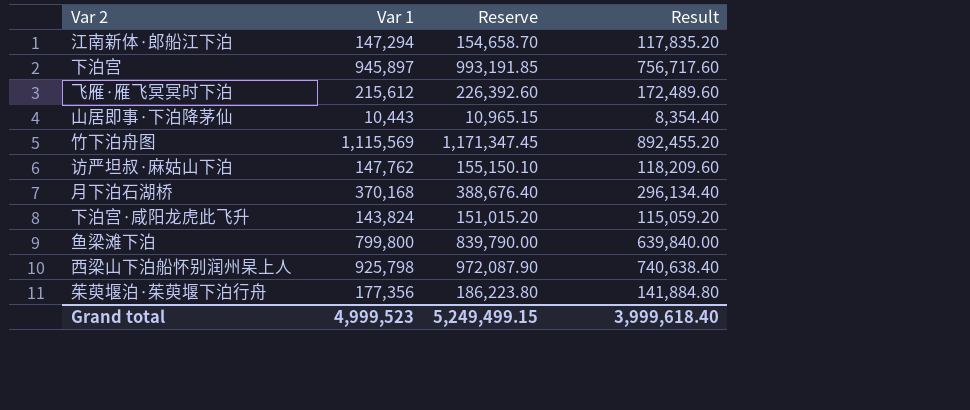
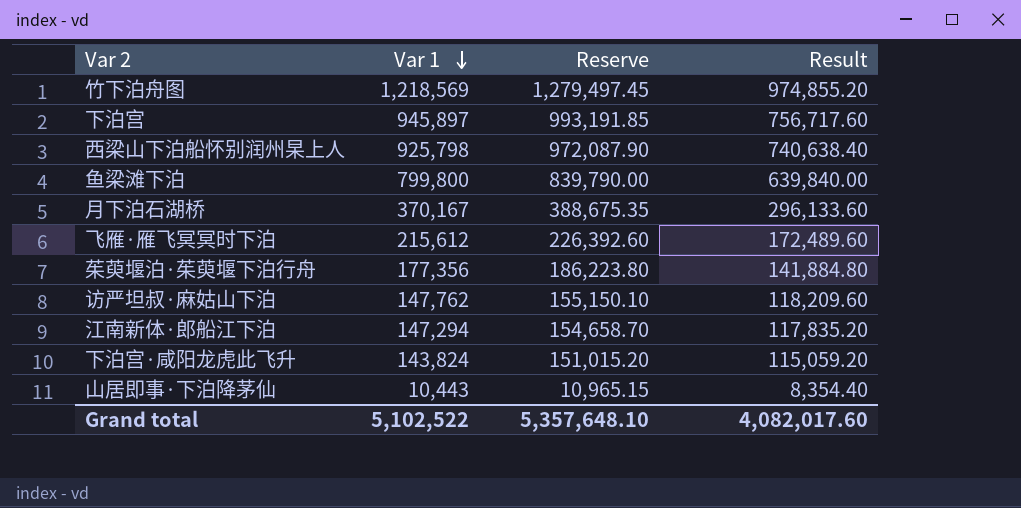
row order: none -> Var 1 descending
竹下泊舟图 | Var 1: 1,115,569 -> 1,218,569
竹下泊舟图 | Reserve: 1,171,347.45 -> 1,279,497.45
竹下泊舟图 | Result: 892,455.20 -> 974,855.20
月下泊石湖桥 | Var 1: 370,168 -> 370,167
月下泊石湖桥 | Reserve: 388,676.40 -> 388,675.35
月下泊石湖桥 | Result: 296,134.40 -> 296,133.60
Grand total | Var 1: 4,999,523 -> 5,102,522
Grand total | Reserve: 5,249,499.15 -> 5,357,648.10
Grand total | Result: 3,999,618.40 -> 4,082,017.60

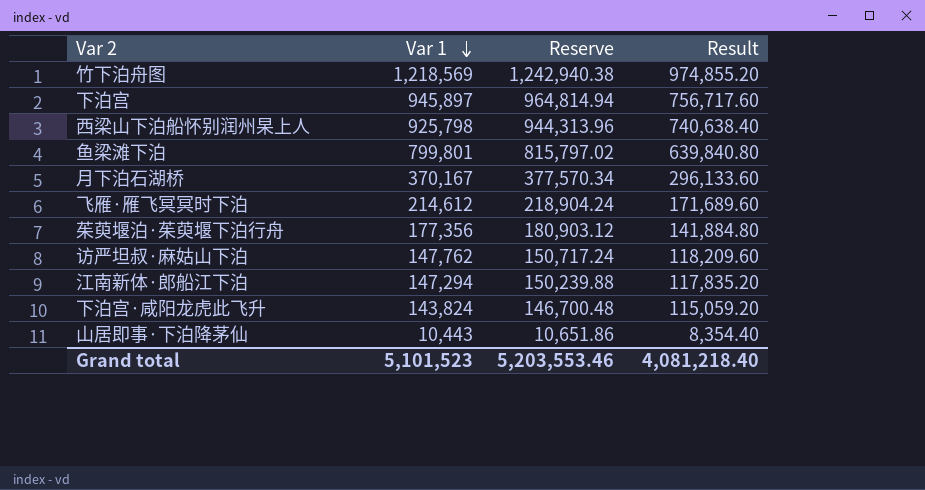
column Reserve | formula: [Var 1] * 1.05 -> [Var 1] * 1.02
鱼梁滩下泊 | Var 1: 799,800 -> 799,801
鱼梁滩下泊 | Result: 639,840.00 -> 639,840.80
飞雁·雁飞冥冥时下泊 | Var 1: 215,612 -> 214,612
飞雁·雁飞冥冥时下泊 | Result: 172,489.60 -> 171,689.60
Grand total | Var 1: 5,102,522 -> 5,101,523
Grand total | Reserve: 5,357,648.10 -> 5,203,553.46
Grand total | Result: 4,082,017.60 -> 4,081,218.40

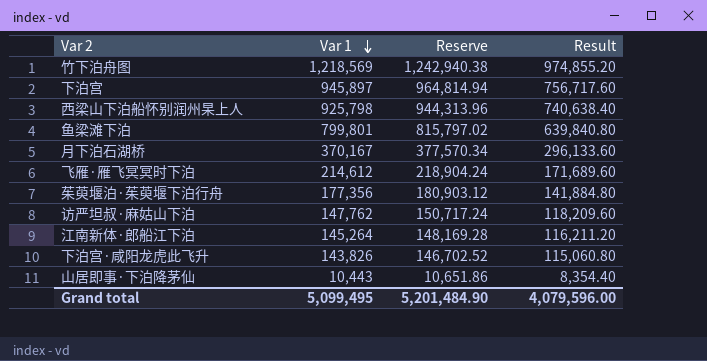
江南新体·郎船江下泊 | Var 1: 147,294 -> 145,264
江南新体·郎船江下泊 | Reserve: 150,239.88 -> 148,169.28
江南新体·郎船江下泊 | Result: 117,835.20 -> 116,211.20
下泊宫·咸阳龙虎此飞升 | Var 1: 143,824 -> 143,826
下泊宫·咸阳龙虎此飞升 | Reserve: 146,700.48 -> 146,702.52
下泊宫·咸阳龙虎此飞升 | Result: 115,059.20 -> 115,060.80
Grand total | Var 1: 5,101,523 -> 5,099,495
Grand total | Reserve: 5,203,553.46 -> 5,201,484.90
Grand total | Result: 4,081,218.40 -> 4,079,596.00

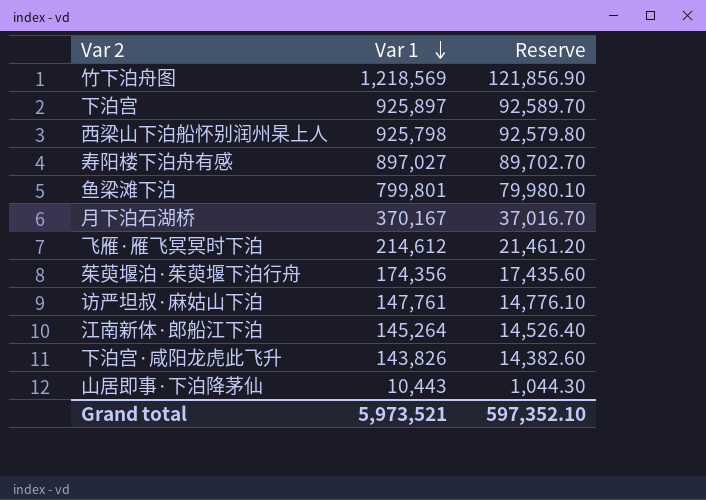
column Result | formula: [Var 1] * 0.8 -> none
column Reserve | formula: [Var 1] * 1.02 -> [Var 1] * 0.1
下泊宫 | Var 1: 945,897 -> 925,897
row 寿阳楼下泊舟有感: none -> 897,027 | 89,702.70
茱萸堰泊·茱萸堰下泊行舟 | Var 1: 177,356 -> 174,356
访严坦叔·麻姑山下泊 | Var 1: 147,762 -> 147,761
Grand total | Var 1: 5,099,495 -> 5,973,521
Grand total | Reserve: 5,201,484.90 -> 597,352.10

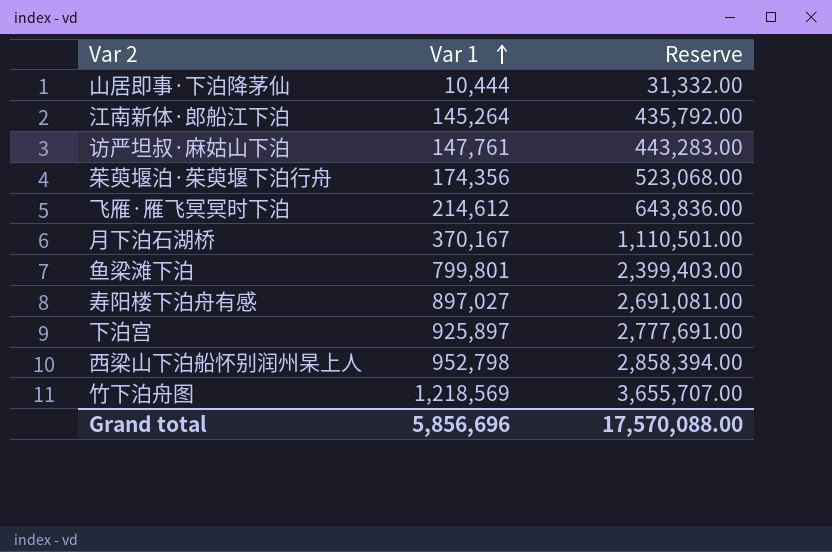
row order: Var 1 descending -> Var 1 ascending
column Reserve | formula: [Var 1] * 0.1 -> [Var 1] * 3
row 下泊宫·咸阳龙虎此飞升: 143,826 | 14,382.60 -> none
山居即事·下泊降茅仙 | Var 1: 10,443 -> 10,444
西梁山下泊船怀别润州杲上人 | Var 1: 925,798 -> 952,798
Grand total | Var 1: 5,973,521 -> 5,856,696
Grand total | Reserve: 597,352.10 -> 17,570,088.00

